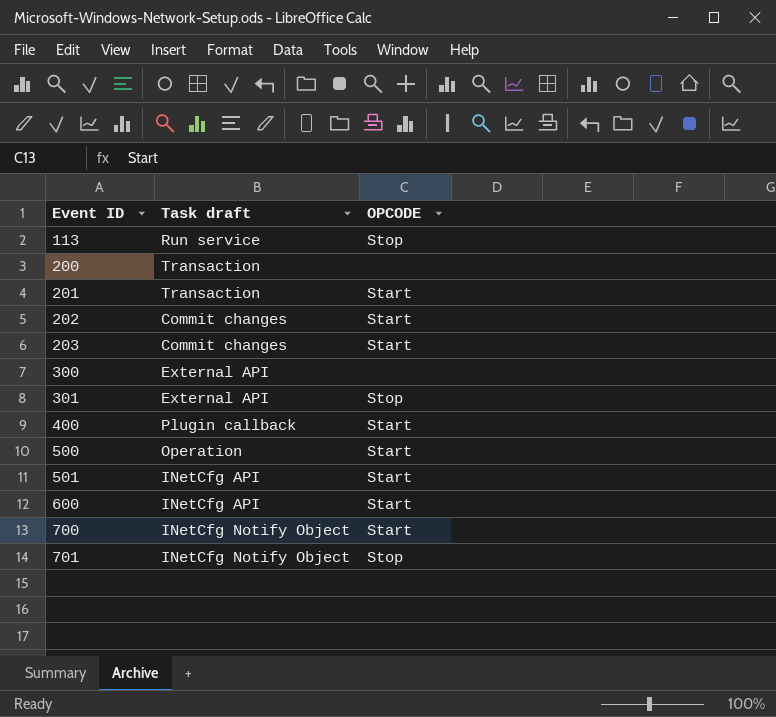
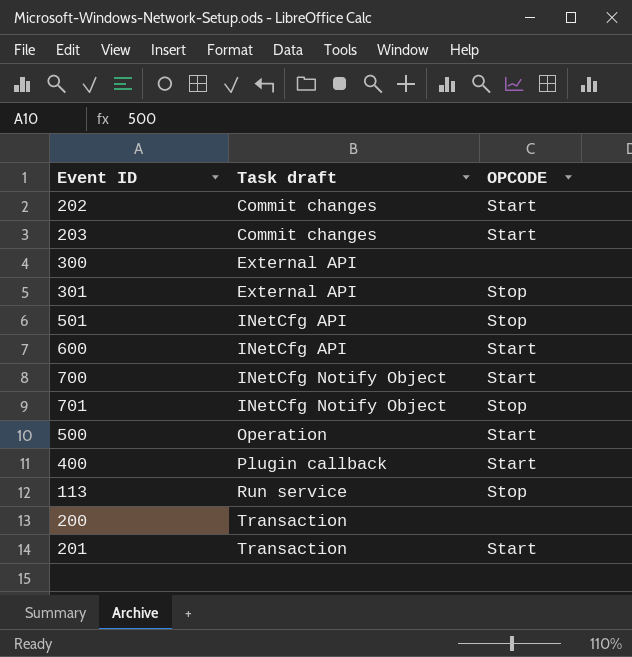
row order: Event ID ascending -> Task draft ascending
501 | OPCODE: Start -> Stop

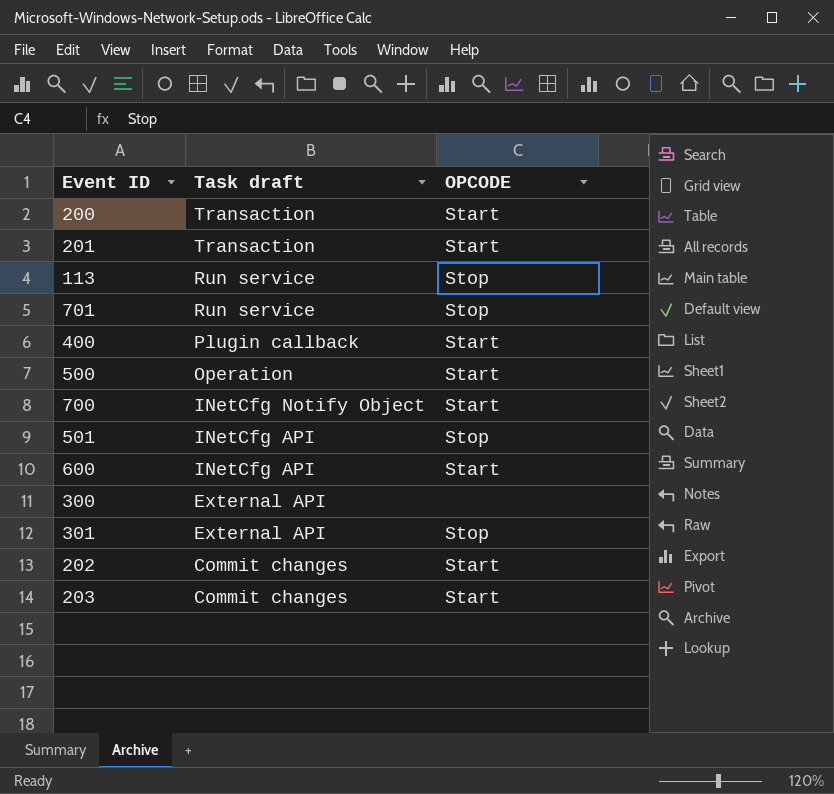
row order: Task draft ascending -> Task draft descending
200 | OPCODE: none -> Start
701 | Task draft: INetCfg Notify Object -> Run service

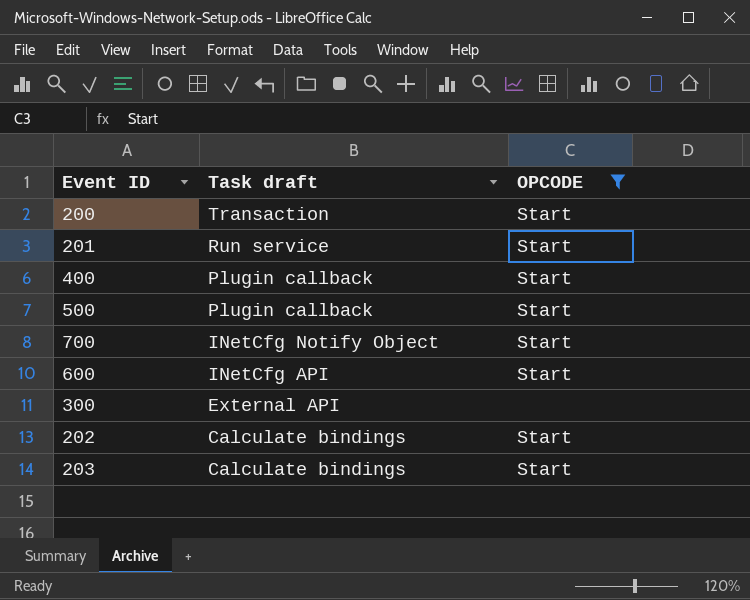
filter: none -> OPCODE != Stop
201 | Task draft: Transaction -> Run service
500 | Task draft: Operation -> Plugin callback
202 | Task draft: Commit changes -> Calculate bindings
203 | Task draft: Commit changes -> Calculate bindings

